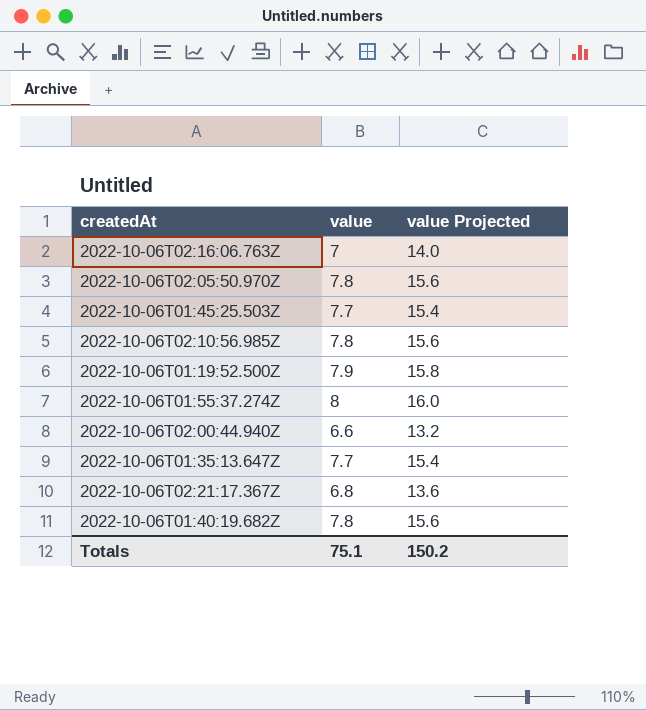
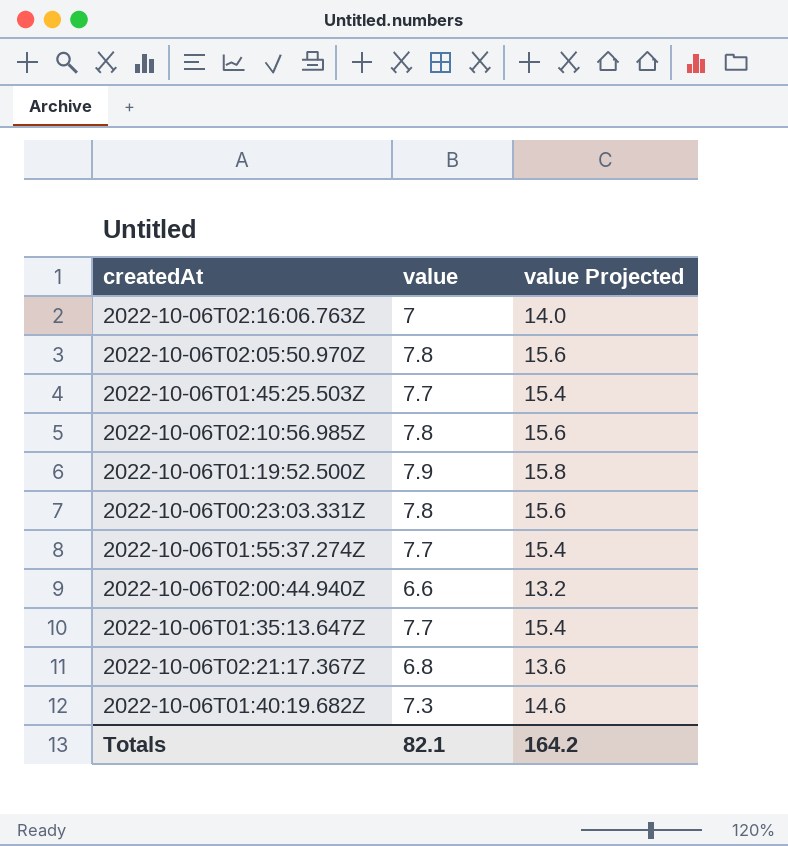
row 2022-10-06T00:23:03.331Z: none -> 7.8 | 15.6
2022-10-06T01:55:37.274Z | value: 8 -> 7.7
2022-10-06T01:55:37.274Z | value Projected: 16.0 -> 15.4
2022-10-06T01:40:19.682Z | value: 7.8 -> 7.3
2022-10-06T01:40:19.682Z | value Projected: 15.6 -> 14.6
Totals | value: 75.1 -> 82.1
Totals | value Projected: 150.2 -> 164.2

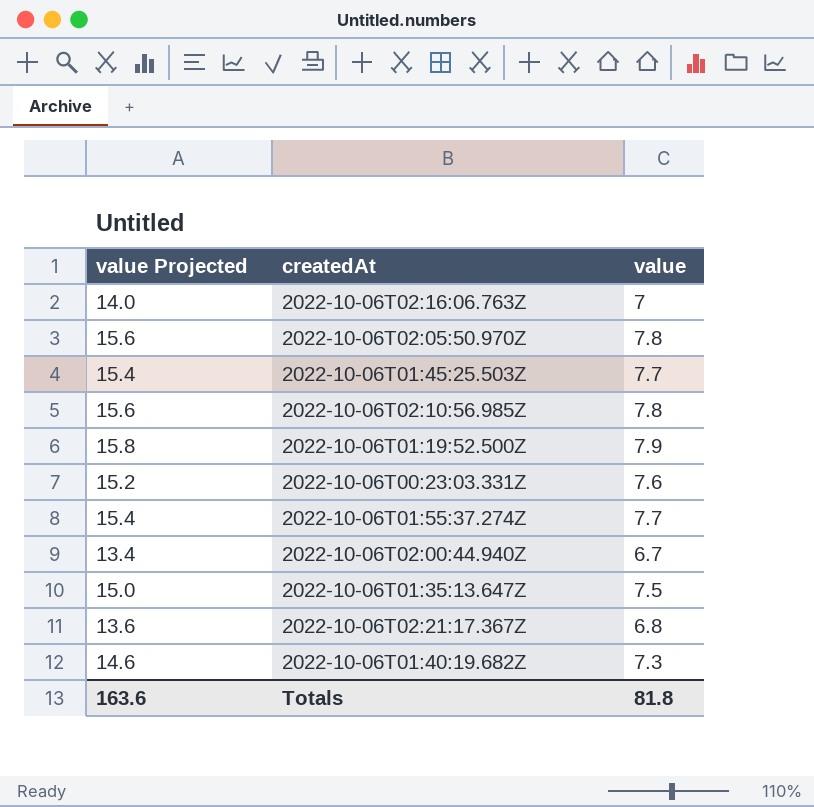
column value Projected | position: 3 -> 1
2022-10-06T00:23:03.331Z | value Projected: 15.6 -> 15.2
2022-10-06T00:23:03.331Z | value: 7.8 -> 7.6
2022-10-06T02:00:44.940Z | value Projected: 13.2 -> 13.4
2022-10-06T02:00:44.940Z | value: 6.6 -> 6.7
2022-10-06T01:35:13.647Z | value Projected: 15.4 -> 15.0
2022-10-06T01:35:13.647Z | value: 7.7 -> 7.5
Totals | value Projected: 164.2 -> 163.6
Totals | value: 82.1 -> 81.8

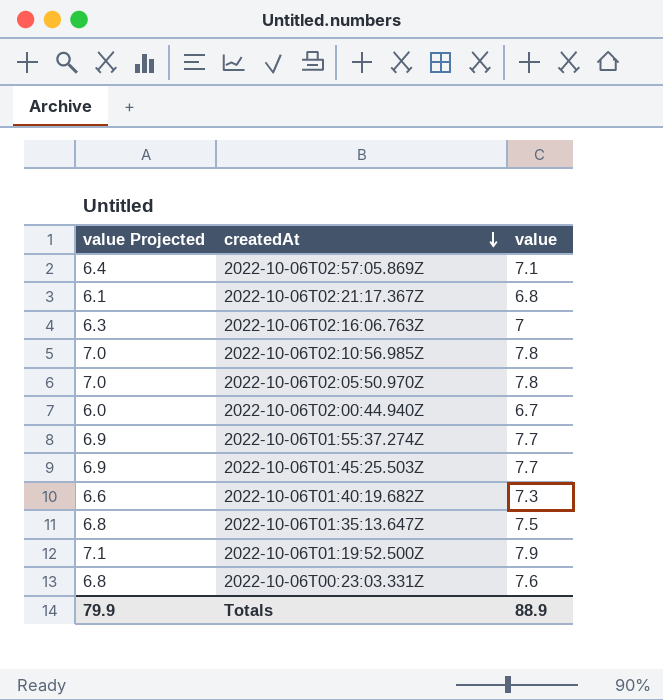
row order: none -> createdAt descending
column value Projected | formula: [value] * 2 -> [value] * 0.9
row 2022-10-06T02:57:05.869Z: none -> 6.4 | 7.1
Totals | value Projected: 163.6 -> 79.9
Totals | value: 81.8 -> 88.9

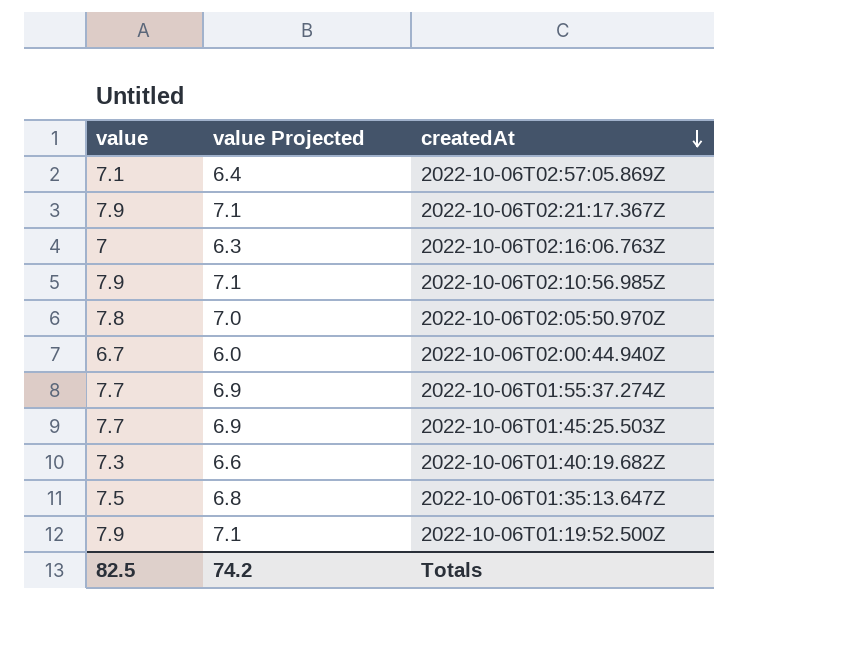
column value | position: 3 -> 1
row 2022-10-06T00:23:03.331Z: 6.8 | 7.6 -> none
2022-10-06T02:21:17.367Z | value: 6.8 -> 7.9
2022-10-06T02:21:17.367Z | value Projected: 6.1 -> 7.1
2022-10-06T02:10:56.985Z | value: 7.8 -> 7.9
2022-10-06T02:10:56.985Z | value Projected: 7.0 -> 7.1
Totals | value: 88.9 -> 82.5
Totals | value Projected: 79.9 -> 74.2

